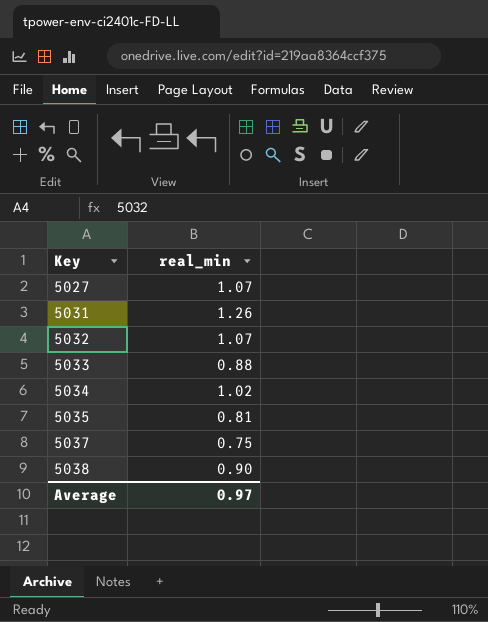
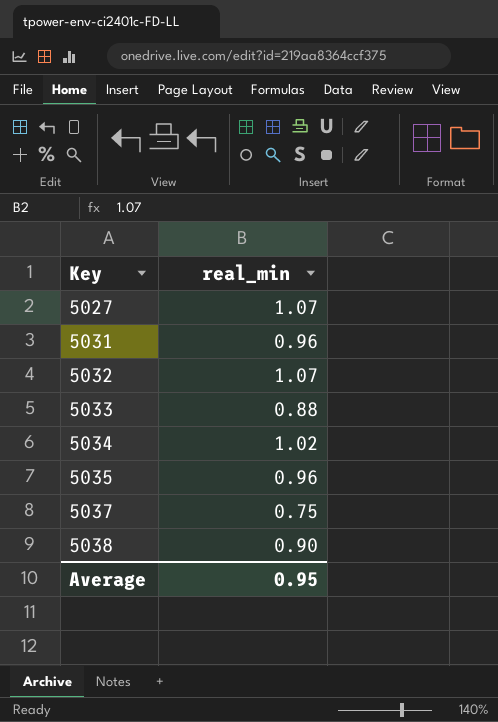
5031 | real_min: 1.26 -> 0.96
5035 | real_min: 0.81 -> 0.96
Average | real_min: 0.97 -> 0.95

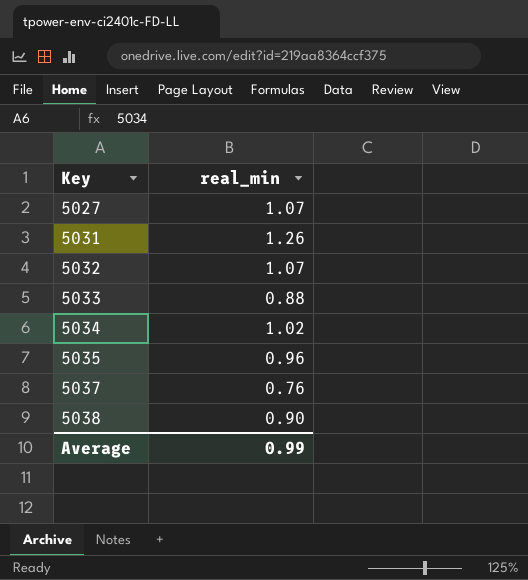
5031 | real_min: 0.96 -> 1.26
5037 | real_min: 0.75 -> 0.76
Average | real_min: 0.95 -> 0.99

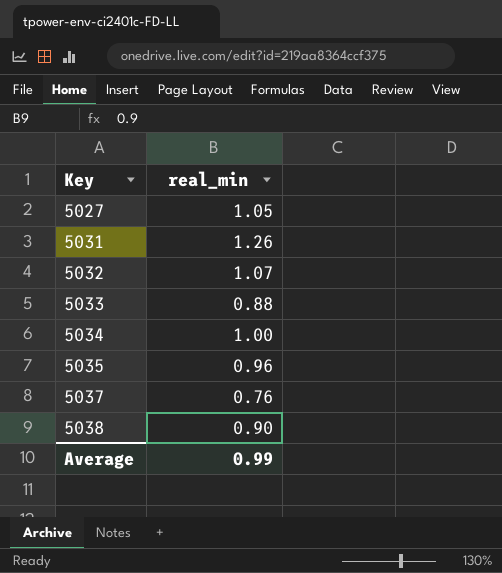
5027 | real_min: 1.07 -> 1.05
5034 | real_min: 1.02 -> 1.00

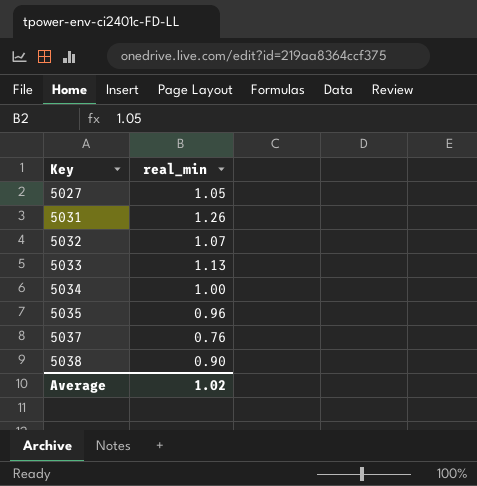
5033 | real_min: 0.88 -> 1.13
Average | real_min: 0.99 -> 1.02

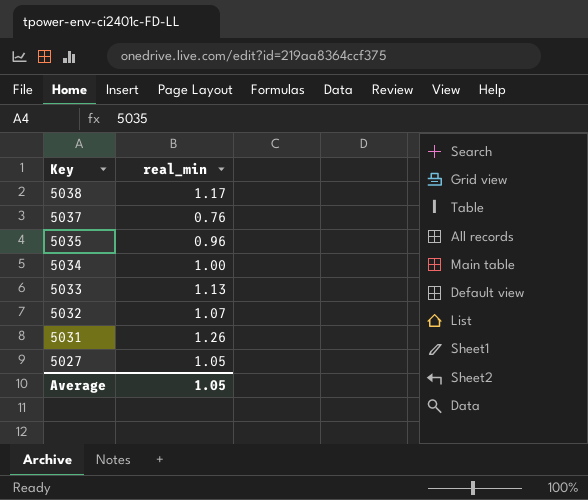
row order: Key ascending -> Key descending
5038 | real_min: 0.90 -> 1.17
Average | real_min: 1.02 -> 1.05

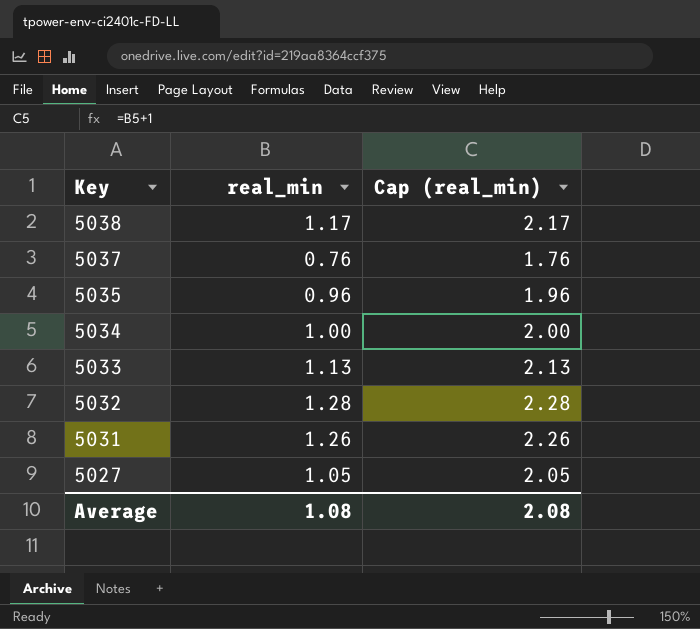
column Cap (real_min) | formula: none -> [real_min] + 1
5032 | real_min: 1.07 -> 1.28
Average | real_min: 1.05 -> 1.08

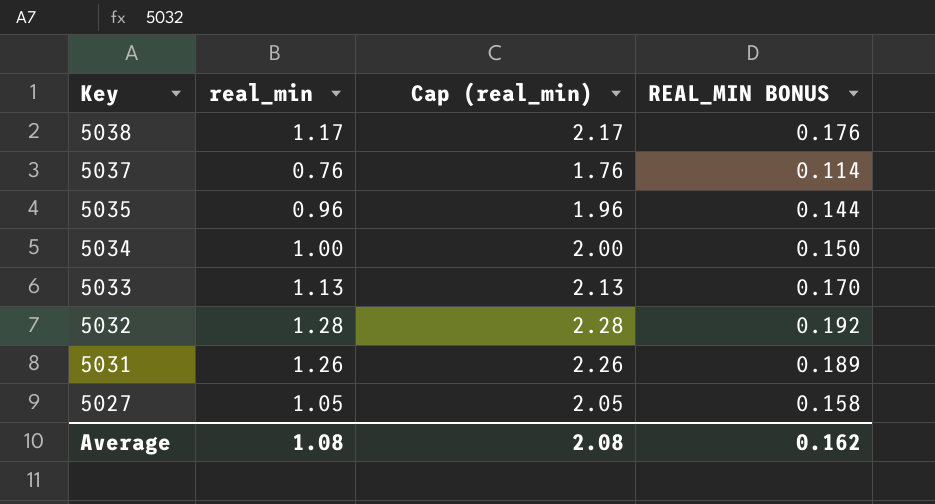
column REAL_MIN BONUS | formula: none -> [real_min] * 0.15

